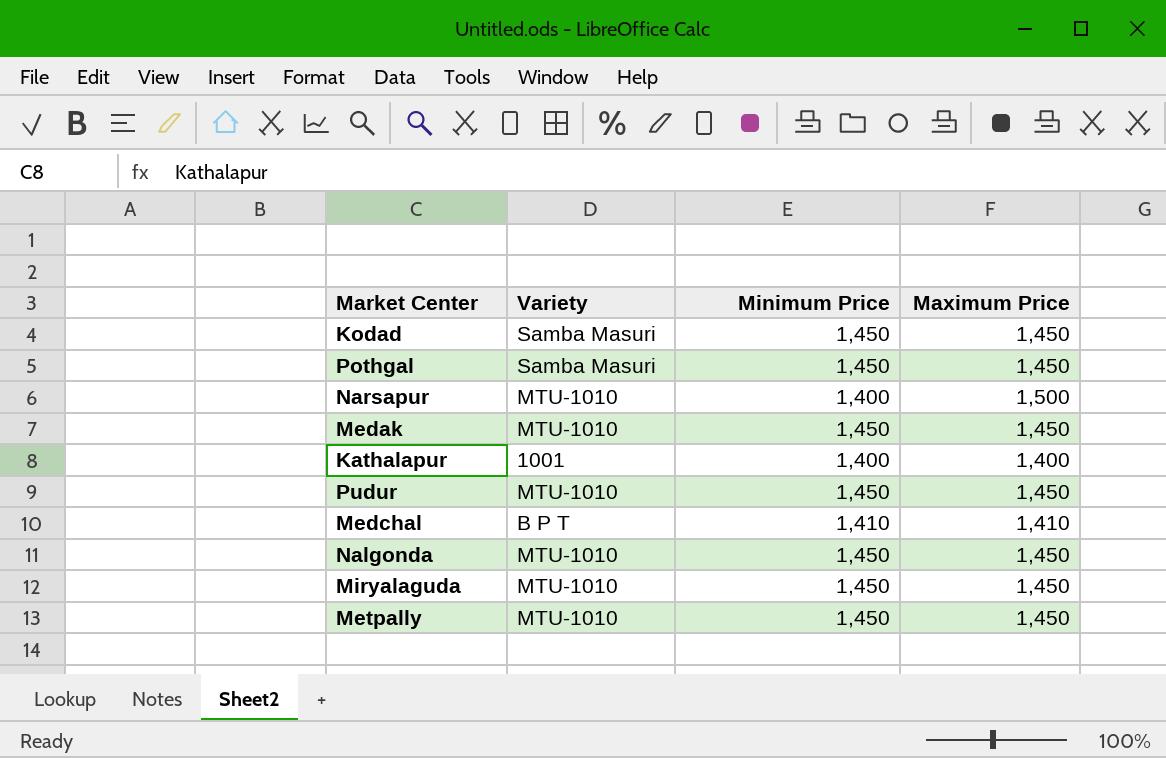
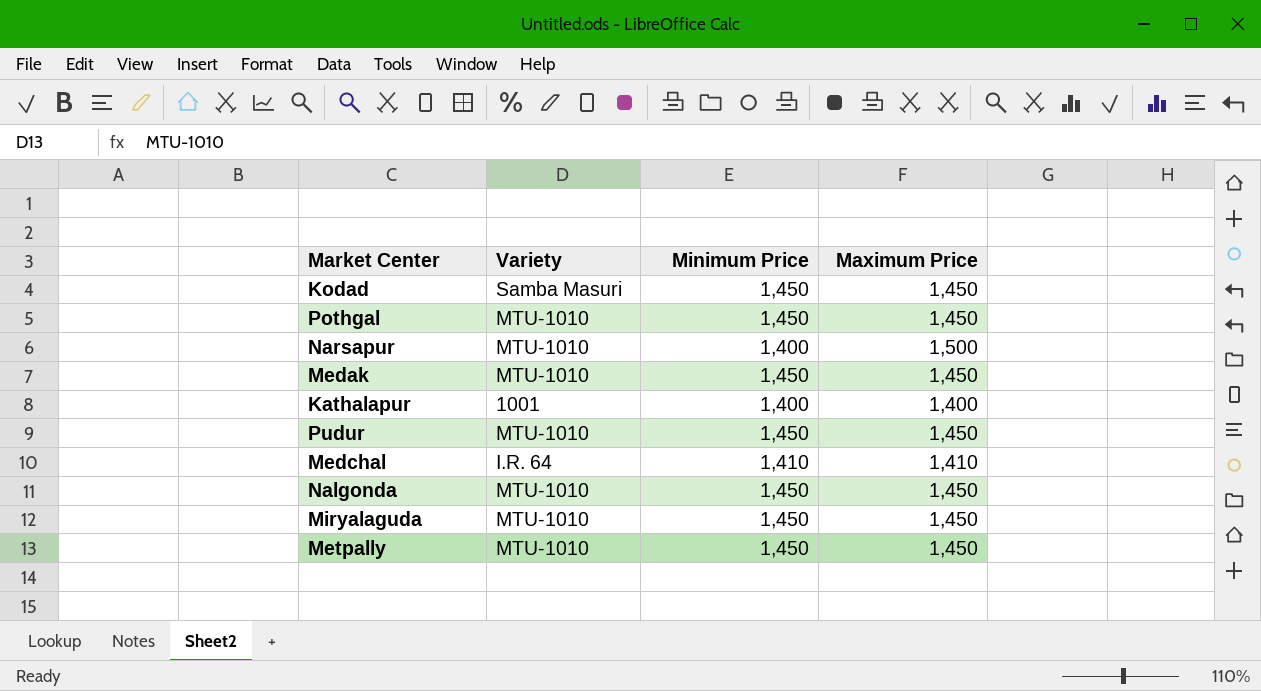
Pothgal | Variety: Samba Masuri -> MTU-1010
Medchal | Variety: B P T -> I.R. 64

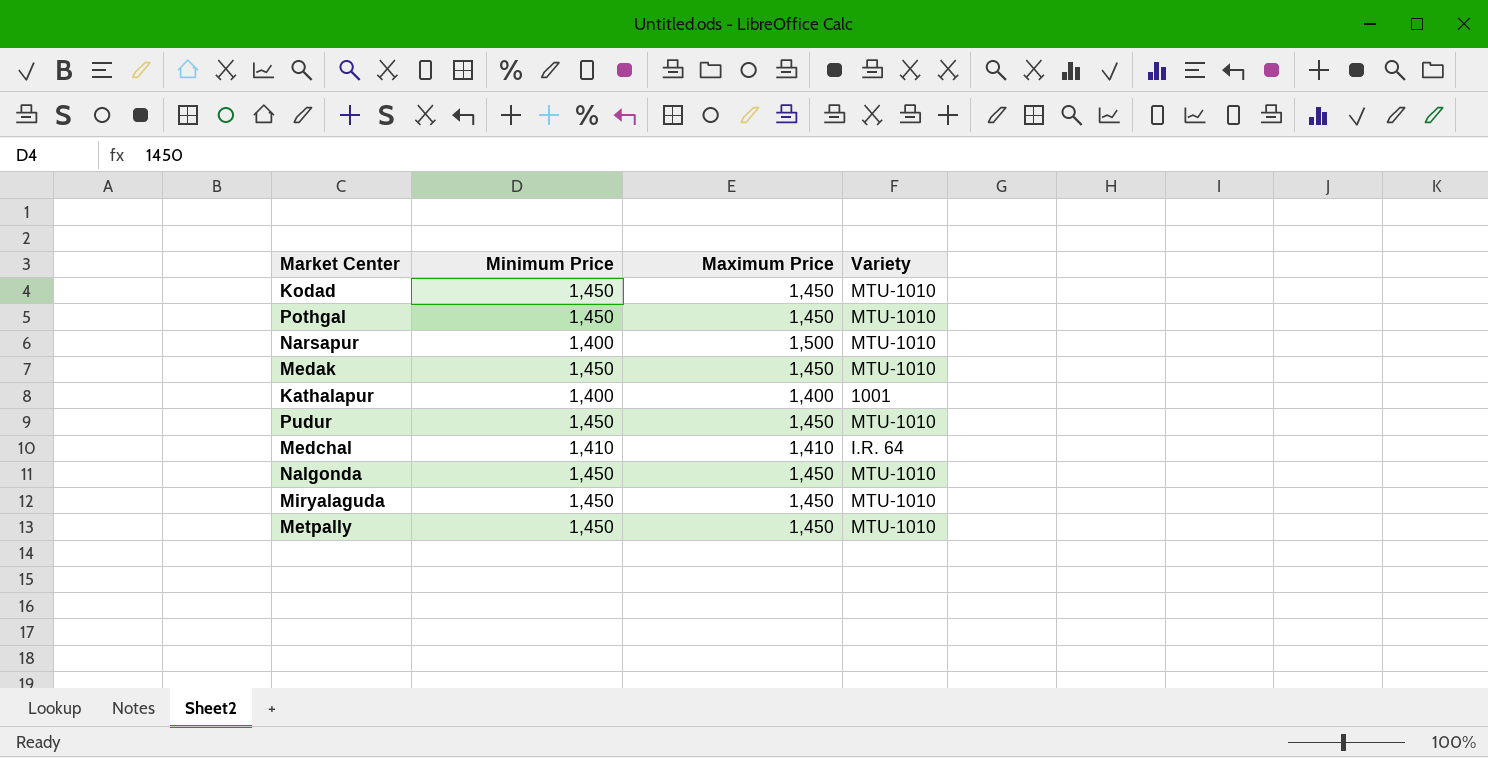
column Variety | position: 2 -> 4
Kodad | Variety: Samba Masuri -> MTU-1010

